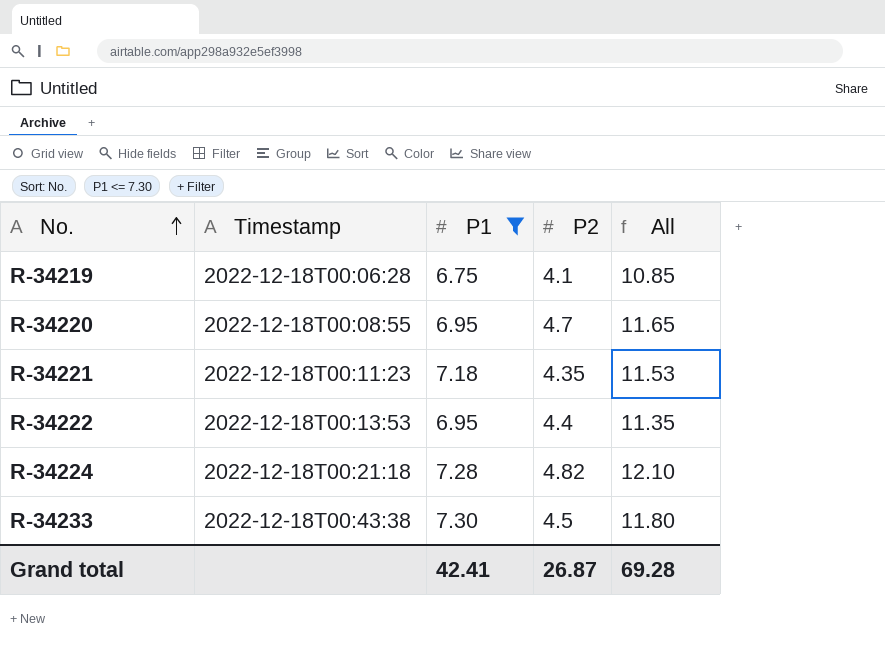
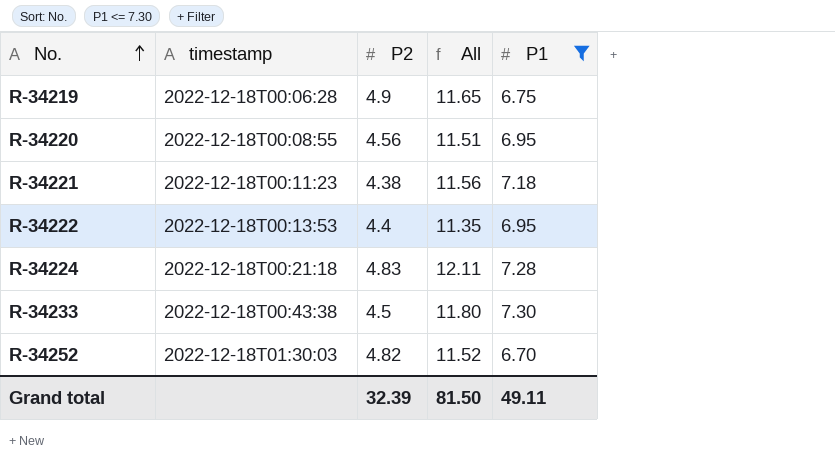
column name: Timestamp -> timestamp
column P1 | position: 3 -> 5
R-34219 | P2: 4.1 -> 4.9
R-34219 | All: 10.85 -> 11.65
R-34220 | P2: 4.7 -> 4.56
R-34220 | All: 11.65 -> 11.51
R-34221 | P2: 4.35 -> 4.38
R-34221 | All: 11.53 -> 11.56
R-34224 | P2: 4.82 -> 4.83
R-34224 | All: 12.10 -> 12.11
row R-34252: none -> 2022-12-18T01:30:03 | 4.82 | 11.52 | 6.70
Grand total | P2: 26.87 -> 32.39
Grand total | All: 69.28 -> 81.50
Grand total | P1: 42.41 -> 49.11

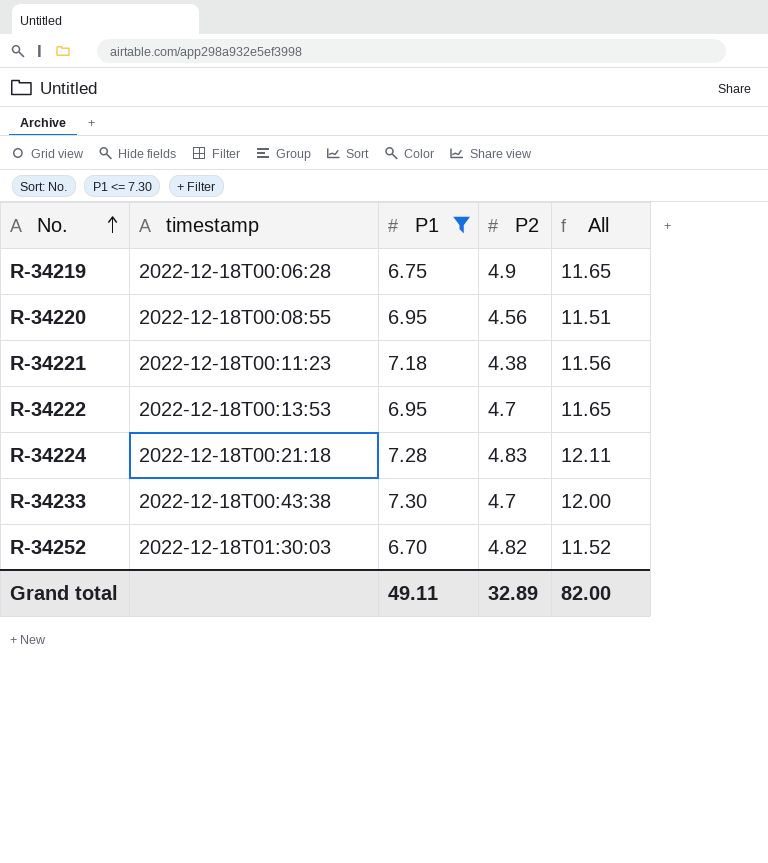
column P1 | position: 5 -> 3
R-34222 | P2: 4.4 -> 4.7
R-34222 | All: 11.35 -> 11.65
R-34233 | P2: 4.5 -> 4.7
R-34233 | All: 11.80 -> 12.00
Grand total | P2: 32.39 -> 32.89
Grand total | All: 81.50 -> 82.00

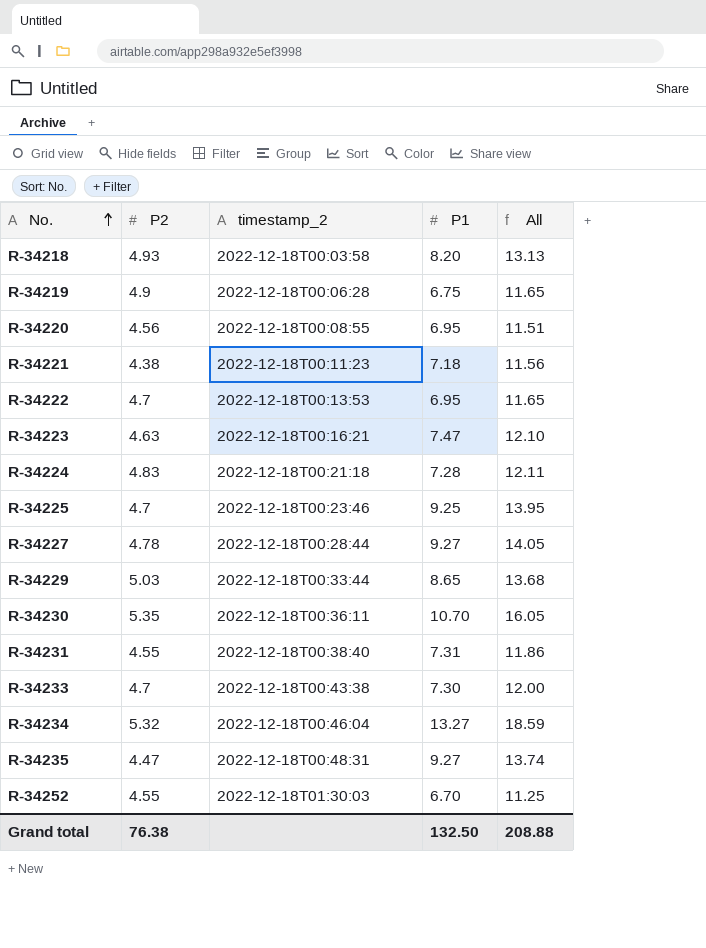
filter: P1 <= 7.30 -> none
column P2 | position: 4 -> 2
column name: timestamp -> timestamp_2
R-34252 | P2: 4.82 -> 4.55
R-34252 | All: 11.52 -> 11.25
Grand total | P2: 32.89 -> 76.38
Grand total | P1: 49.11 -> 132.50
Grand total | All: 82.00 -> 208.88

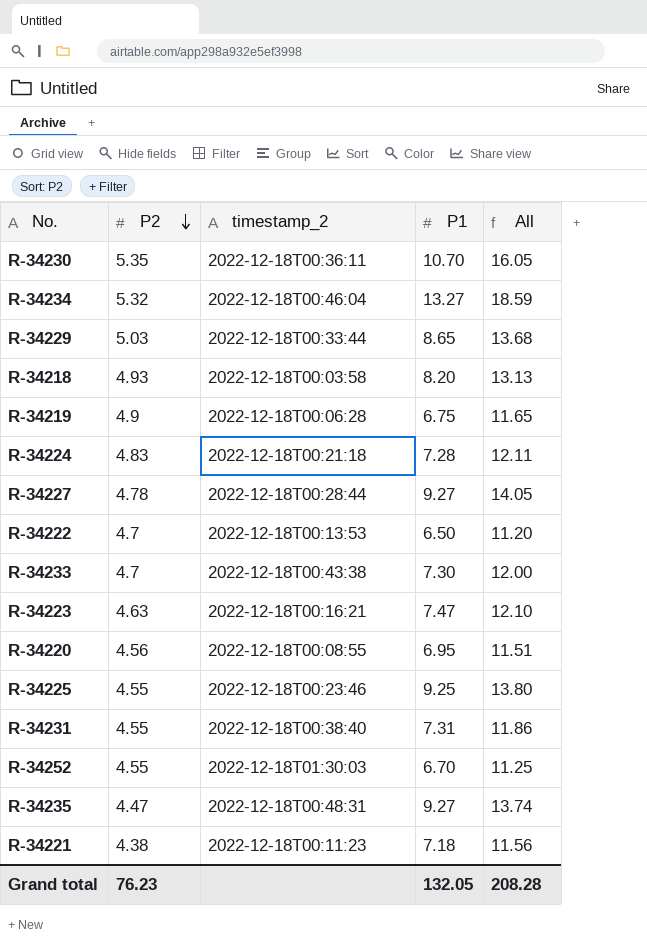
row order: No. ascending -> P2 descending
R-34222 | P1: 6.95 -> 6.50
R-34222 | All: 11.65 -> 11.20
R-34225 | P2: 4.7 -> 4.55
R-34225 | All: 13.95 -> 13.80
Grand total | P2: 76.38 -> 76.23
Grand total | P1: 132.50 -> 132.05
Grand total | All: 208.88 -> 208.28

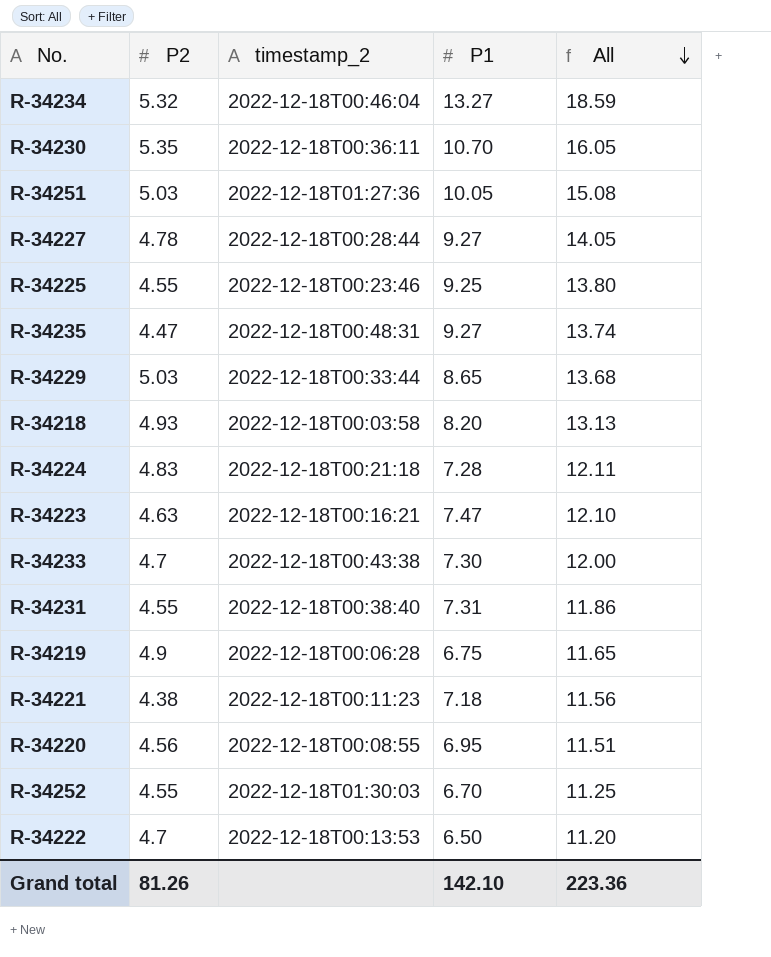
row order: P2 descending -> All descending
row R-34251: none -> 5.03 | 2022-12-18T01:27:36 | 10.05 | 15.08
Grand total | P2: 76.23 -> 81.26
Grand total | P1: 132.05 -> 142.10
Grand total | All: 208.28 -> 223.36

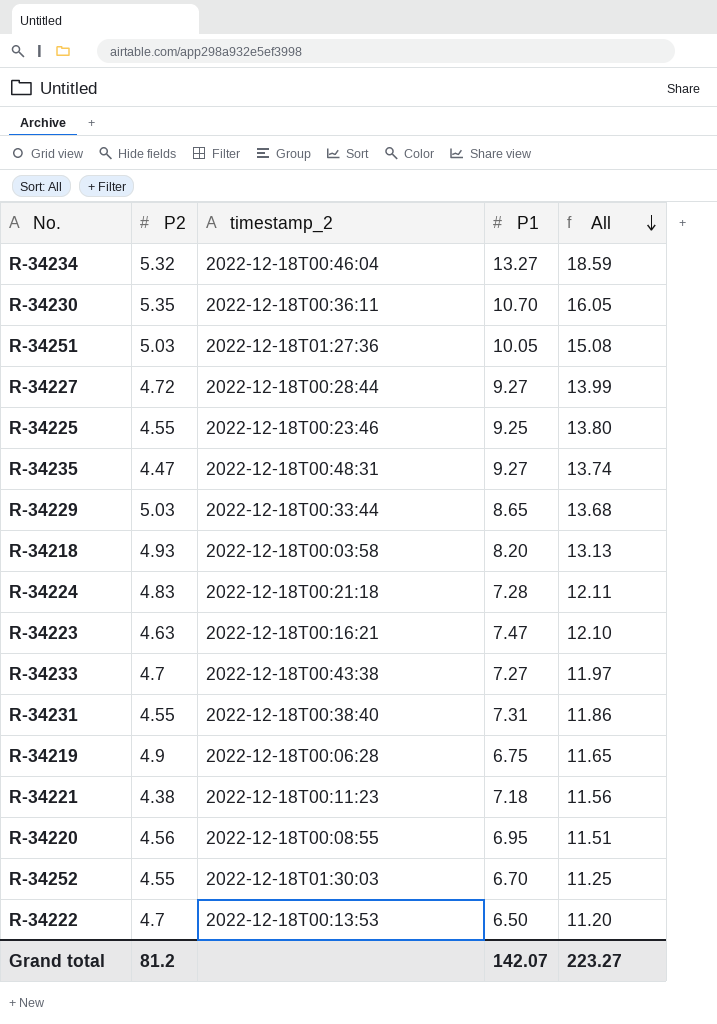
R-34227 | P2: 4.78 -> 4.72
R-34227 | All: 14.05 -> 13.99
R-34233 | P1: 7.30 -> 7.27
R-34233 | All: 12.00 -> 11.97
Grand total | P2: 81.26 -> 81.2
Grand total | P1: 142.10 -> 142.07
Grand total | All: 223.36 -> 223.27

